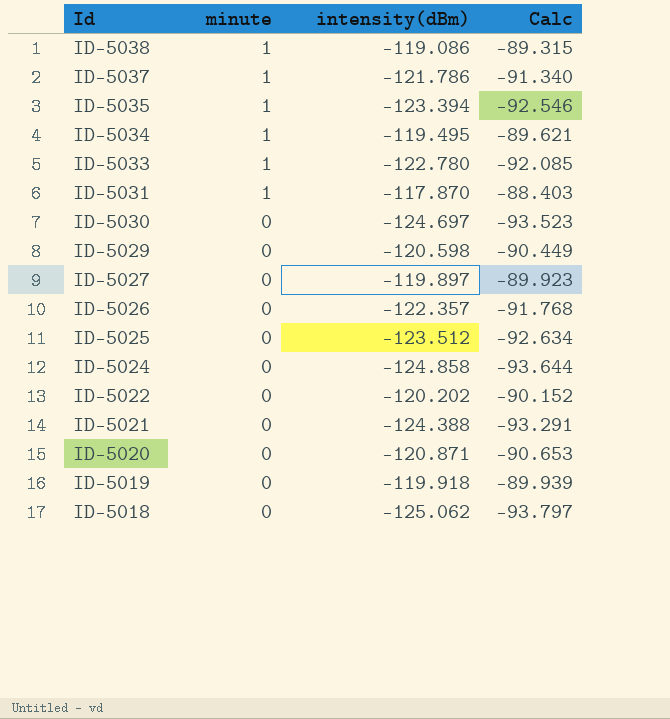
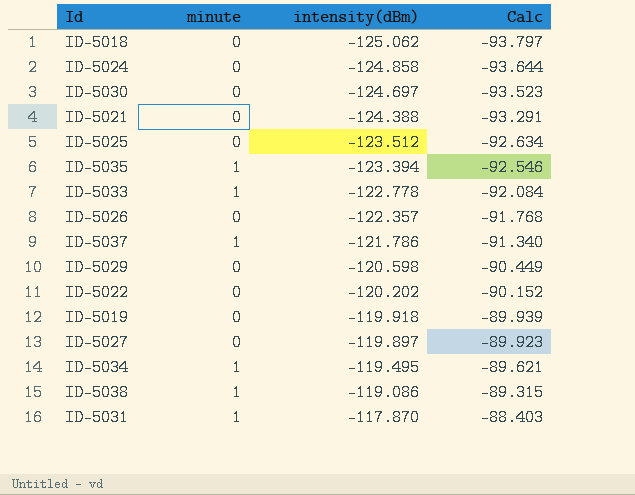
row order: Id descending -> intensity(dBm) ascending
row ID-5020: 0 | -120.871 | -90.653 -> none
ID-5033 | intensity(dBm): -122.780 -> -122.778
ID-5033 | Calc: -92.085 -> -92.084

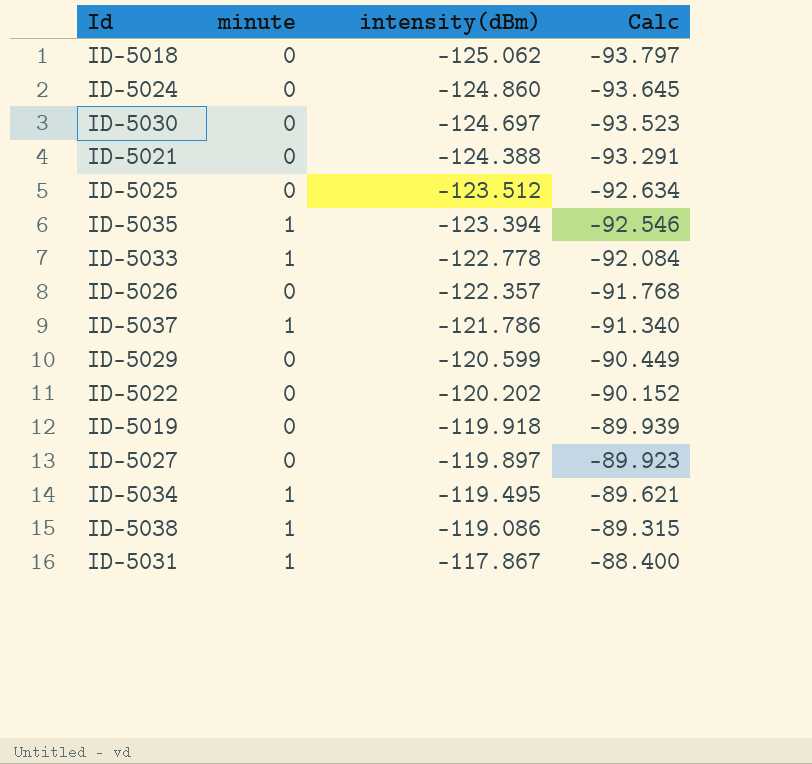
ID-5024 | intensity(dBm): -124.858 -> -124.860
ID-5024 | Calc: -93.644 -> -93.645
ID-5029 | intensity(dBm): -120.598 -> -120.599
ID-5031 | intensity(dBm): -117.870 -> -117.867
ID-5031 | Calc: -88.403 -> -88.400

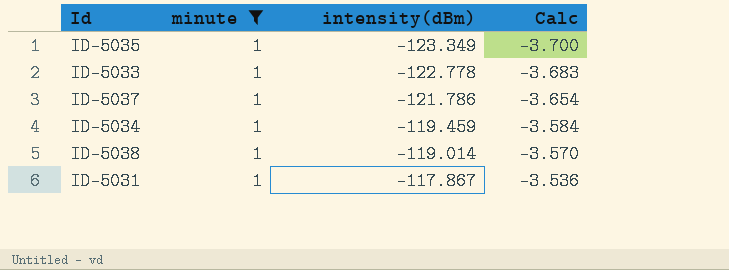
filter: none -> minute = 1
column Calc | formula: [intensity(dBm)] * 0.75 -> [intensity(dBm)] * 0.03
ID-5035 | intensity(dBm): -123.394 -> -123.349
ID-5034 | intensity(dBm): -119.495 -> -119.459
ID-5038 | intensity(dBm): -119.086 -> -119.014

